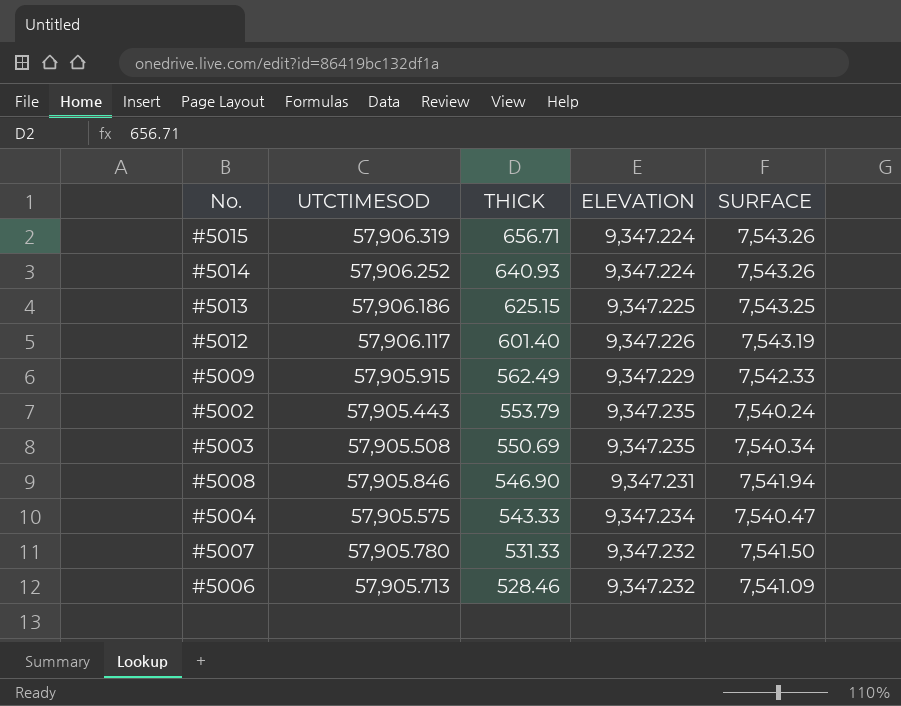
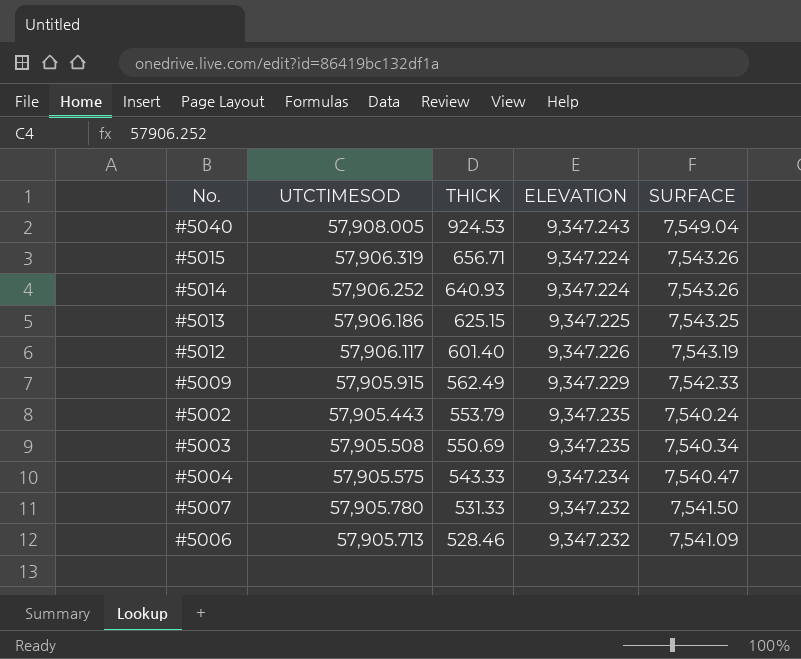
row #5008: 57,905.846 | 546.90 | 9,347.231 | 7,541.94 -> none
row #5040: none -> 57,908.005 | 924.53 | 9,347.243 | 7,549.04

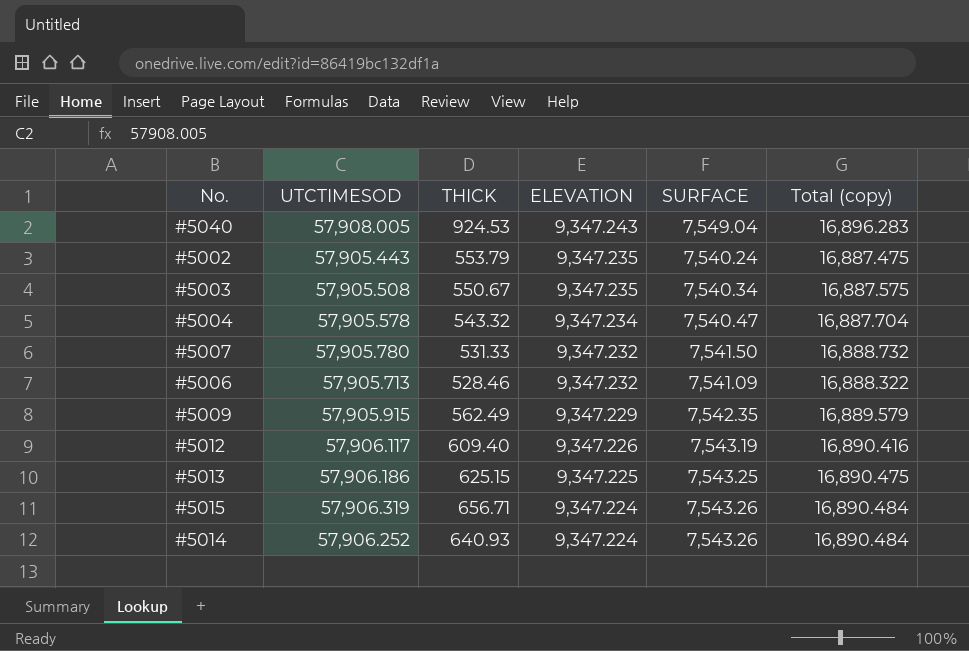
row order: THICK descending -> ELEVATION descending
column Total (copy) | formula: none -> [ELEVATION] + [SURFACE]
#5003 | THICK: 550.69 -> 550.67
#5004 | UTCTIMESOD: 57,905.575 -> 57,905.578
#5004 | THICK: 543.33 -> 543.32
#5009 | SURFACE: 7,542.33 -> 7,542.35
#5012 | THICK: 601.40 -> 609.40

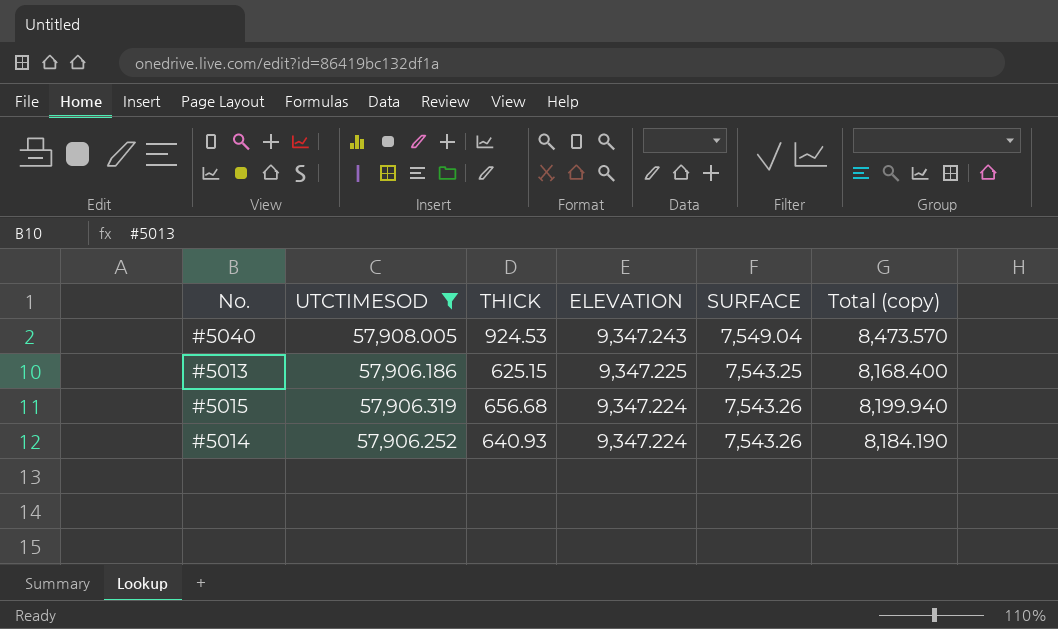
filter: none -> UTCTIMESOD >= 57,906.186
column Total (copy) | formula: [ELEVATION] + [SURFACE] -> [THICK] + [SURFACE]
#5015 | THICK: 656.71 -> 656.68

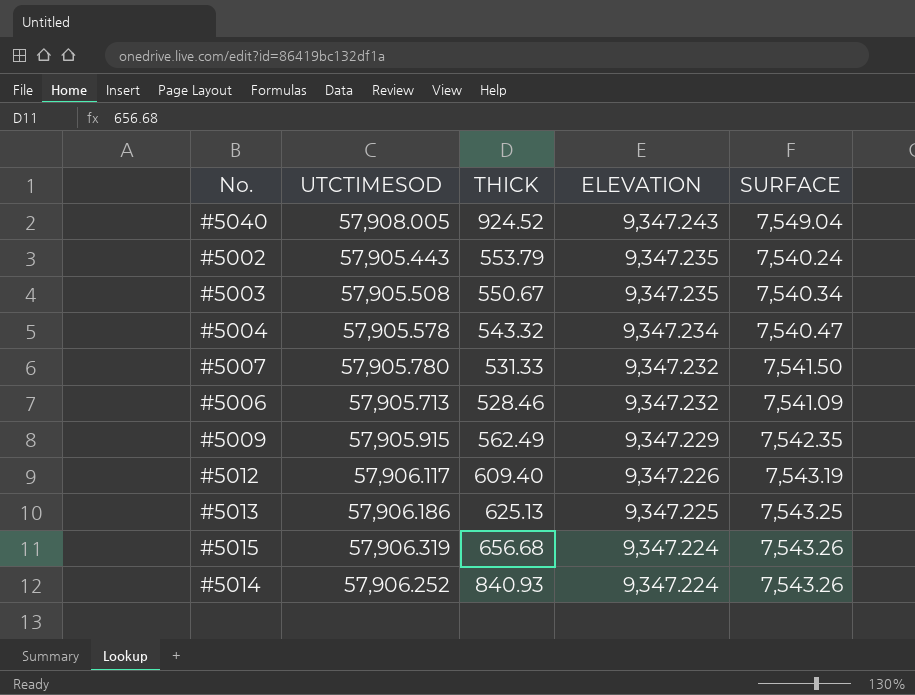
filter: UTCTIMESOD >= 57,906.186 -> none
column Total (copy) | formula: [THICK] + [SURFACE] -> none
#5040 | THICK: 924.53 -> 924.52
#5013 | THICK: 625.15 -> 625.13
#5014 | THICK: 640.93 -> 840.93

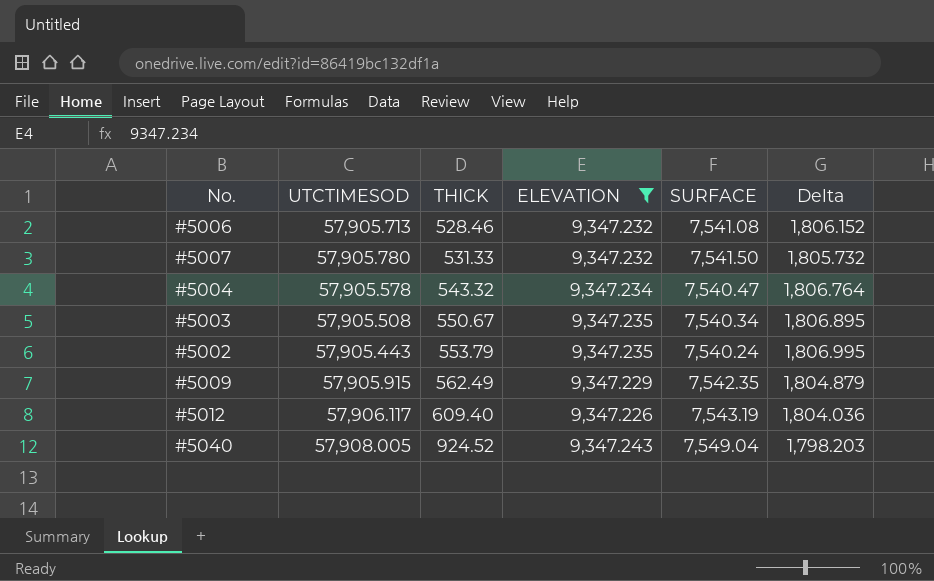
filter: none -> ELEVATION >= 9,347.226
row order: ELEVATION descending -> THICK ascending
column Delta | formula: none -> [ELEVATION] - [SURFACE]
#5006 | SURFACE: 7,541.09 -> 7,541.08

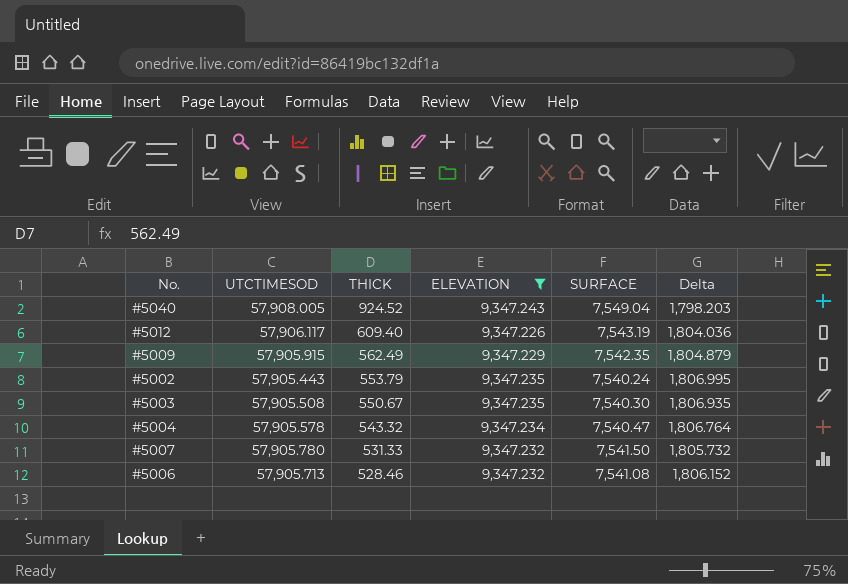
row order: THICK ascending -> THICK descending
#5003 | SURFACE: 7,540.34 -> 7,540.30
#5003 | Delta: 1,806.895 -> 1,806.935

